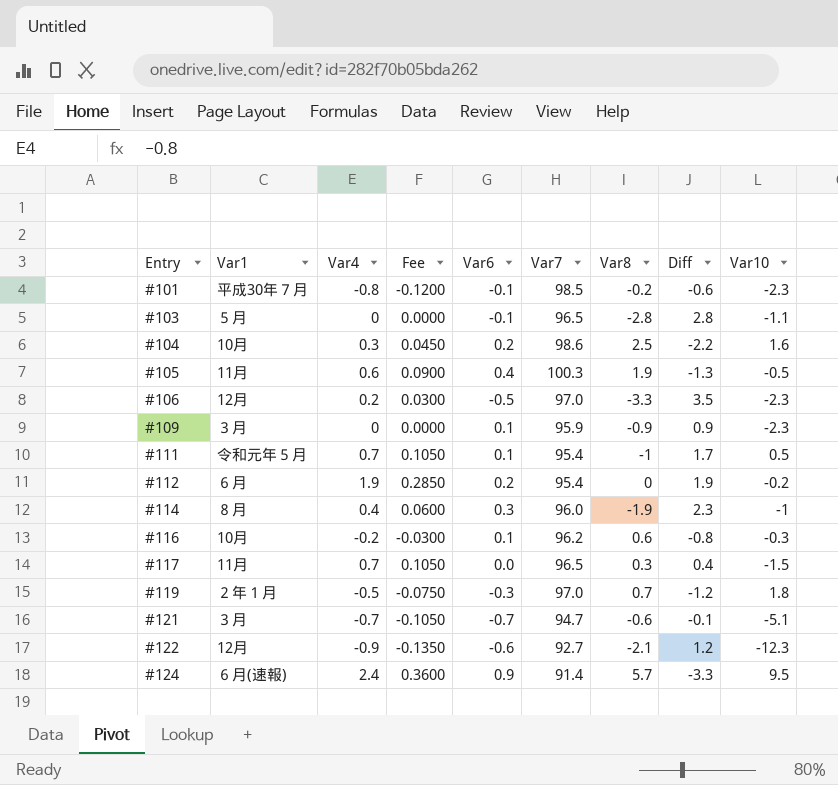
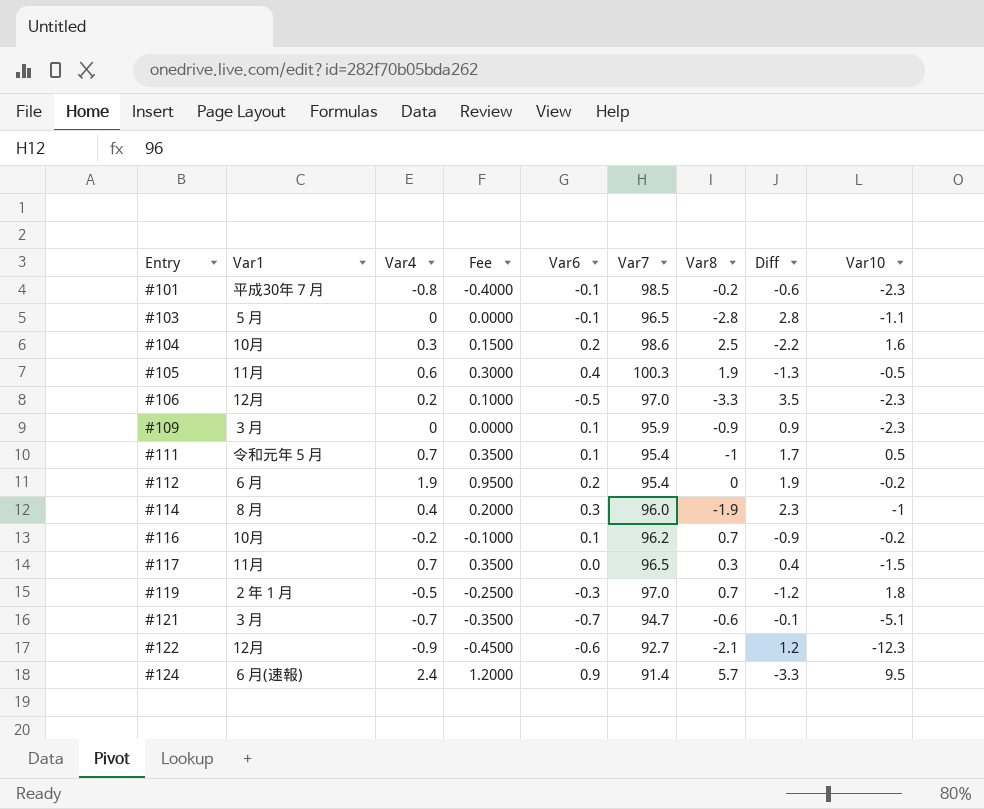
column Fee | formula: [Var4] * 0.15 -> [Var4] * 0.5
#116 | Var8: 0.6 -> 0.7
#116 | Diff: -0.8 -> -0.9
#116 | Var10: -0.3 -> -0.2

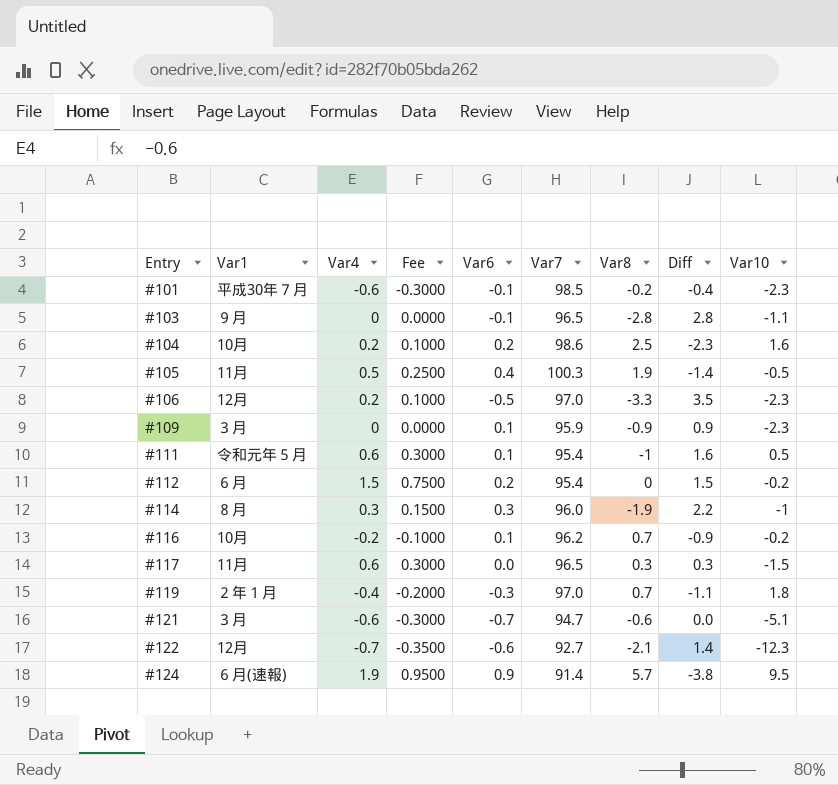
#101 | Var4: -0.8 -> -0.6
#101 | Fee: -0.4000 -> -0.3000
#101 | Diff: -0.6 -> -0.4
#103 | Var1: ５月 -> ９月
#104 | Var4: 0.3 -> 0.2
#104 | Fee: 0.1500 -> 0.1000
#104 | Diff: -2.2 -> -2.3
#105 | Var4: 0.6 -> 0.5
#105 | Fee: 0.3000 -> 0.2500
#105 | Diff: -1.3 -> -1.4
#111 | Var4: 0.7 -> 0.6
#111 | Fee: 0.3500 -> 0.3000
#111 | Diff: 1.7 -> 1.6
#112 | Var4: 1.9 -> 1.5
#112 | Fee: 0.9500 -> 0.7500
#112 | Diff: 1.9 -> 1.5
#114 | Var4: 0.4 -> 0.3
#114 | Fee: 0.2000 -> 0.1500
#114 | Diff: 2.3 -> 2.2
#117 | Var4: 0.7 -> 0.6
#117 | Fee: 0.3500 -> 0.3000
#117 | Diff: 0.4 -> 0.3
#119 | Var4: -0.5 -> -0.4
#119 | Fee: -0.2500 -> -0.2000
#119 | Diff: -1.2 -> -1.1
#121 | Var4: -0.7 -> -0.6
#121 | Fee: -0.3500 -> -0.3000
#121 | Diff: -0.1 -> 0.0
#122 | Var4: -0.9 -> -0.7
#122 | Fee: -0.4500 -> -0.3500
#122 | Diff: 1.2 -> 1.4
#124 | Var4: 2.4 -> 1.9
#124 | Fee: 1.2000 -> 0.9500
#124 | Diff: -3.3 -> -3.8

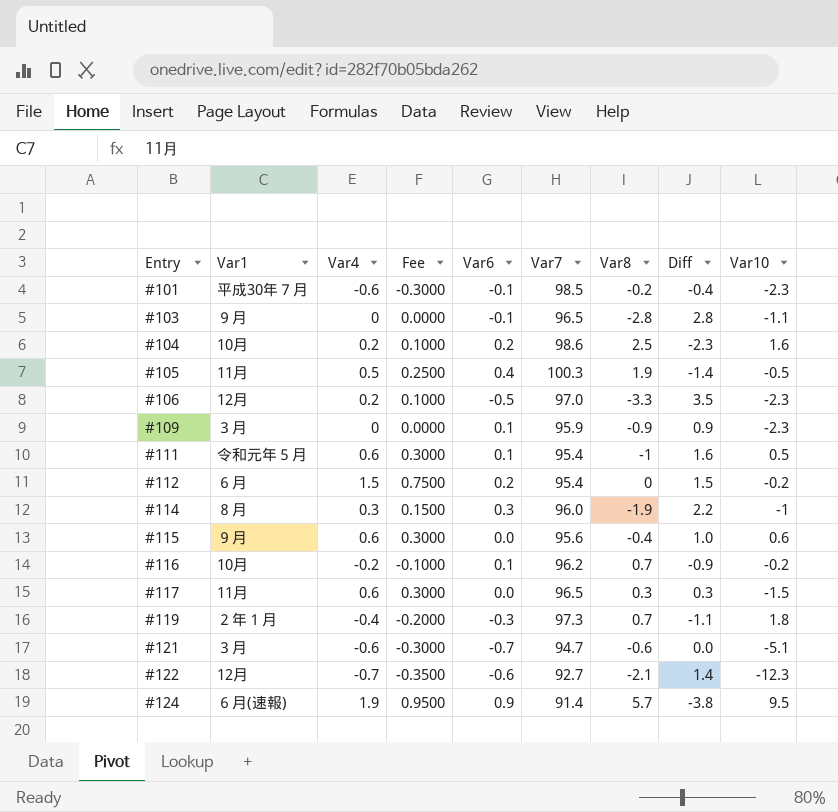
row #115: none -> ９月 | 0.6 | 0.3000 | 0.0 | 95.6 | -0.4 | 1.0 | 0.6
#119 | Var7: 97.0 -> 97.3

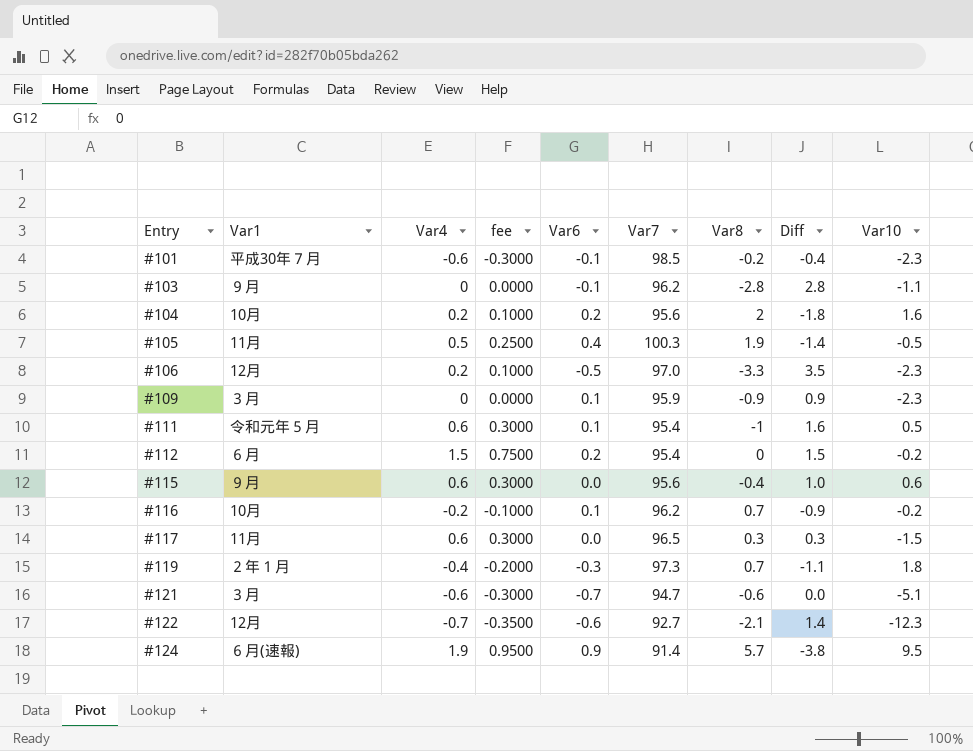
column name: Fee -> fee
row #114: ８月 | 0.3 | 0.1500 | 0.3 | 96.0 | -1.9 | 2.2 | -1 -> none
#103 | Var7: 96.5 -> 96.2
#104 | Var7: 98.6 -> 95.6
#104 | Var8: 2.5 -> 2
#104 | Diff: -2.3 -> -1.8

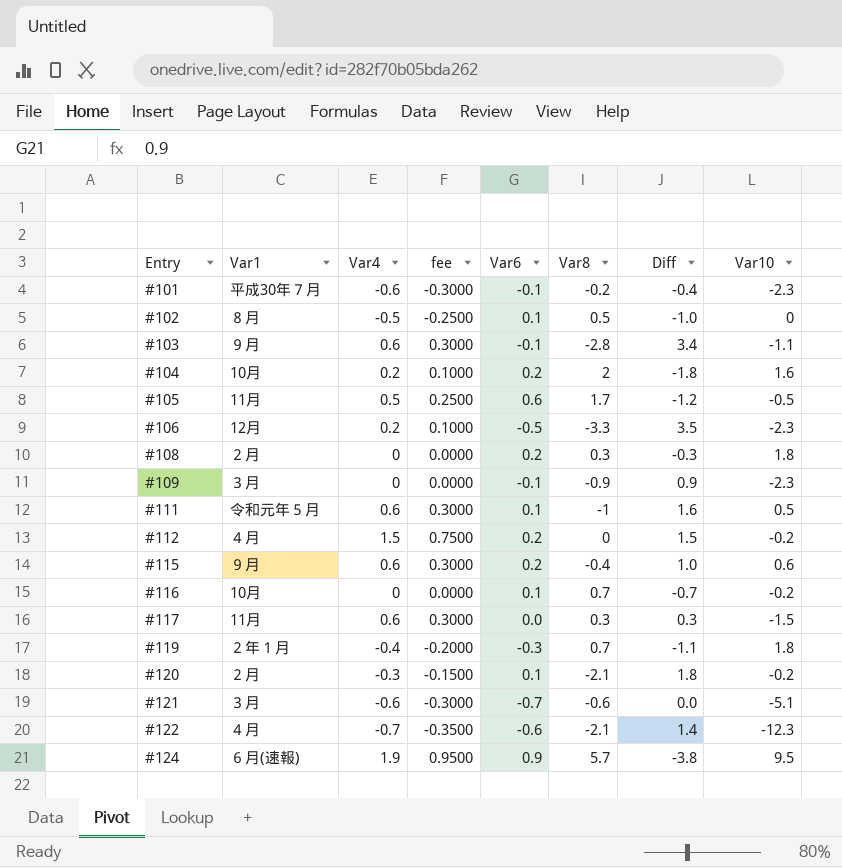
column Var7 | position: 6 -> none
row #102: none -> ８月 | -0.5 | -0.2500 | 0.1 | 0.5 | -1.0 | 0
#103 | Var4: 0 -> 0.6
#103 | fee: 0.0000 -> 0.3000
#103 | Diff: 2.8 -> 3.4
#105 | Var6: 0.4 -> 0.6
#105 | Var8: 1.9 -> 1.7
#105 | Diff: -1.4 -> -1.2
row #108: none -> ２月 | 0 | 0.0000 | 0.2 | 0.3 | -0.3 | 1.8
#109 | Var6: 0.1 -> -0.1
#112 | Var1: ６月 -> ４月
#115 | Var6: 0.0 -> 0.2
#116 | Var4: -0.2 -> 0
#116 | fee: -0.1000 -> 0.0000
#116 | Diff: -0.9 -> -0.7
row #120: none -> ２月 | -0.3 | -0.1500 | 0.1 | -2.1 | 1.8 | -0.2
#122 | Var1: 12月 -> ４月

